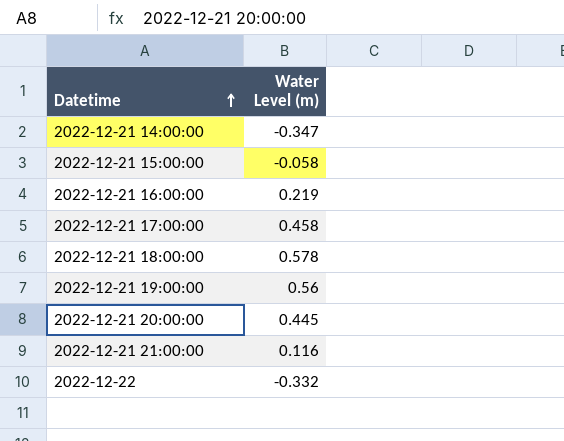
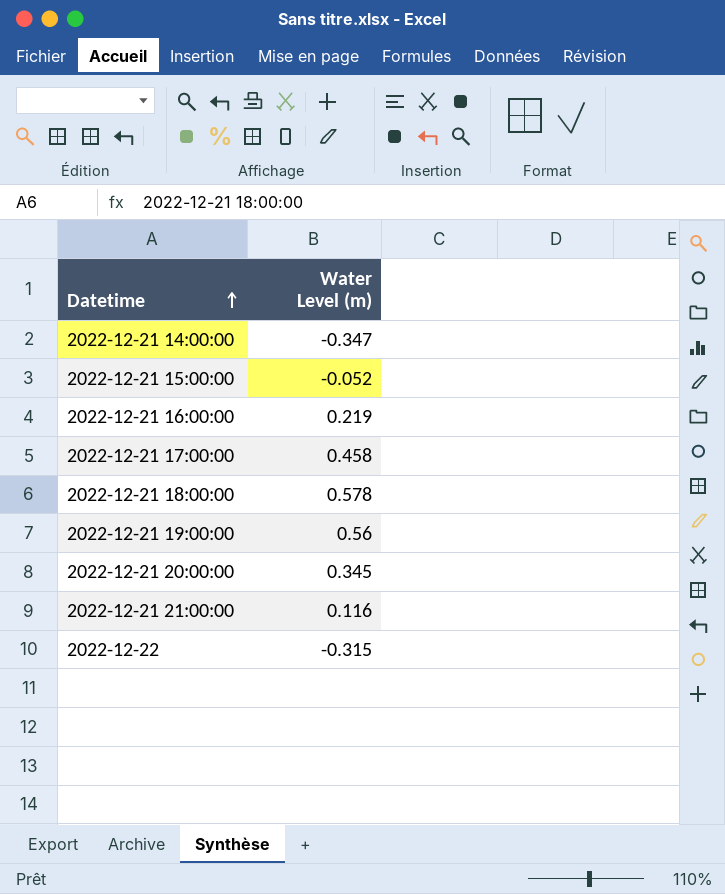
2022-12-21 15:00:00 | Water Level (m): -0.058 -> -0.052
2022-12-21 20:00:00 | Water Level (m): 0.445 -> 0.345
2022-12-22 | Water Level (m): -0.332 -> -0.315

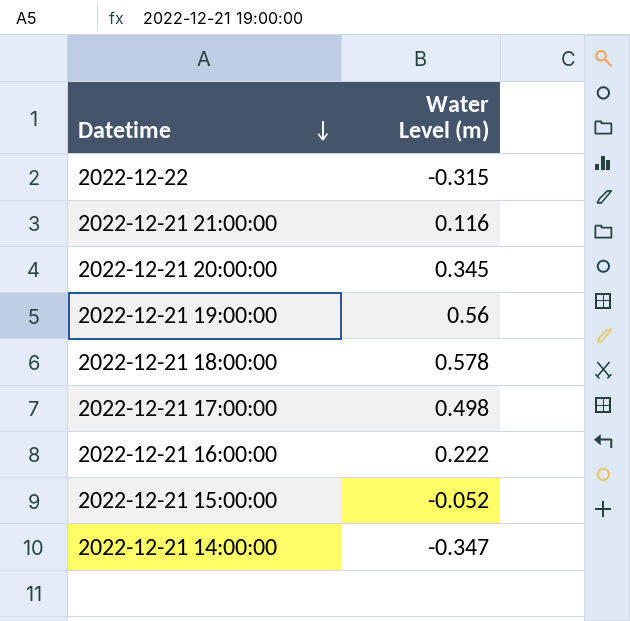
row order: Datetime ascending -> Datetime descending
2022-12-21 17:00:00 | Water Level (m): 0.458 -> 0.498
2022-12-21 16:00:00 | Water Level (m): 0.219 -> 0.222

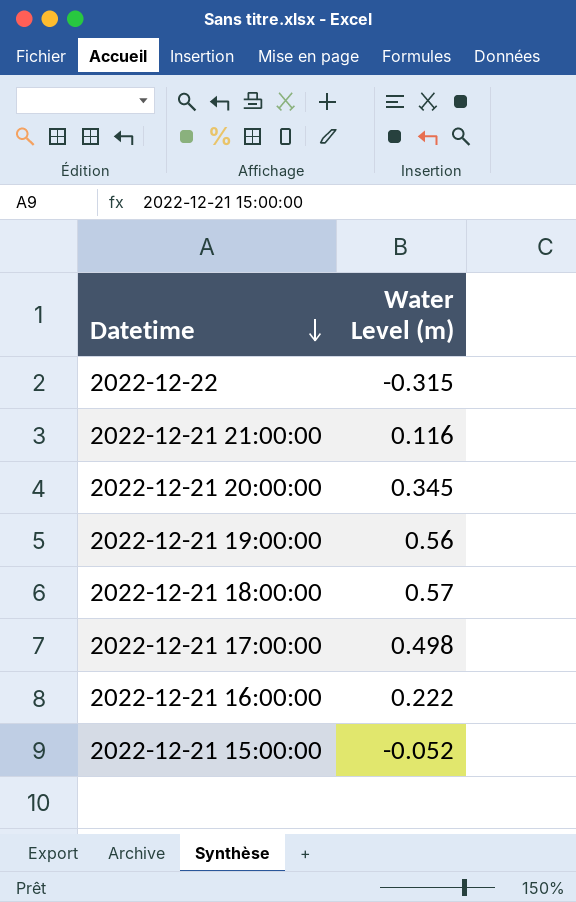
row 2022-12-21 14:00:00: -0.347 -> none
2022-12-21 18:00:00 | Water Level (m): 0.578 -> 0.57

